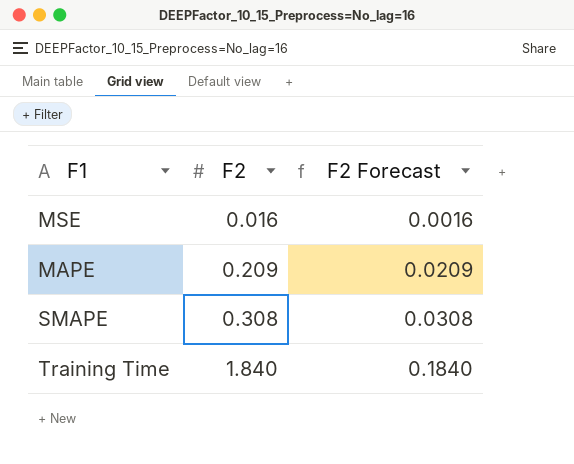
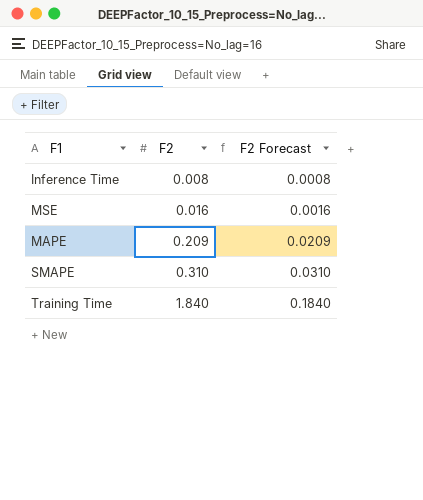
row Inference Time: none -> 0.008 | 0.0008
SMAPE | F2: 0.308 -> 0.310
SMAPE | F2 Forecast: 0.0308 -> 0.0310

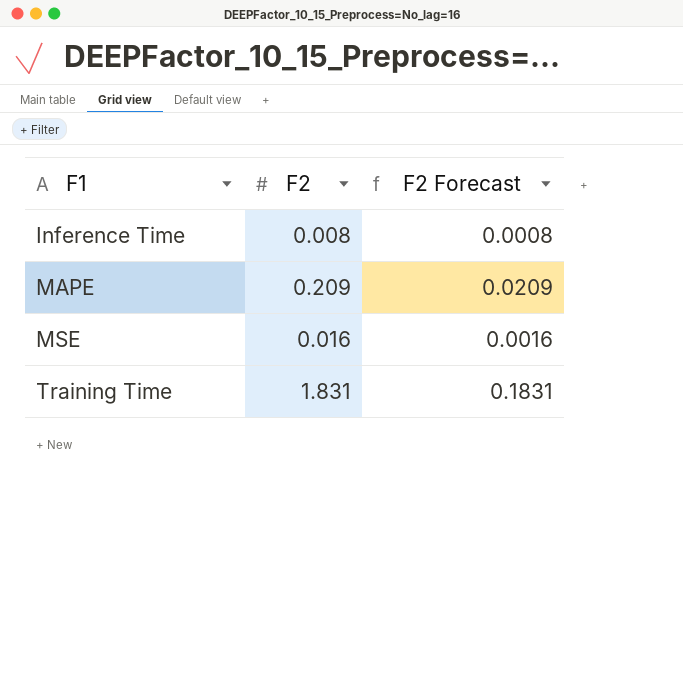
row order: F2 ascending -> F1 ascending
row SMAPE: 0.310 | 0.0310 -> none
Training Time | F2: 1.840 -> 1.831
Training Time | F2 Forecast: 0.1840 -> 0.1831

